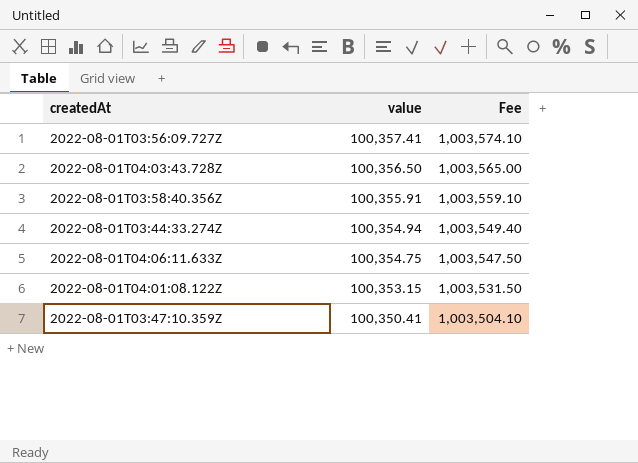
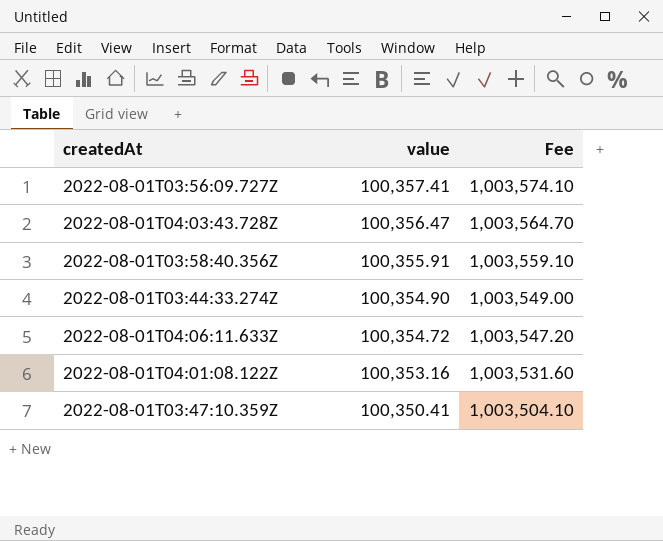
2022-08-01T04:03:43.728Z | value: 100,356.50 -> 100,356.47
2022-08-01T04:03:43.728Z | Fee: 1,003,565.00 -> 1,003,564.70
2022-08-01T03:44:33.274Z | value: 100,354.94 -> 100,354.90
2022-08-01T03:44:33.274Z | Fee: 1,003,549.40 -> 1,003,549.00
2022-08-01T04:06:11.633Z | value: 100,354.75 -> 100,354.72
2022-08-01T04:06:11.633Z | Fee: 1,003,547.50 -> 1,003,547.20
2022-08-01T04:01:08.122Z | value: 100,353.15 -> 100,353.16
2022-08-01T04:01:08.122Z | Fee: 1,003,531.50 -> 1,003,531.60

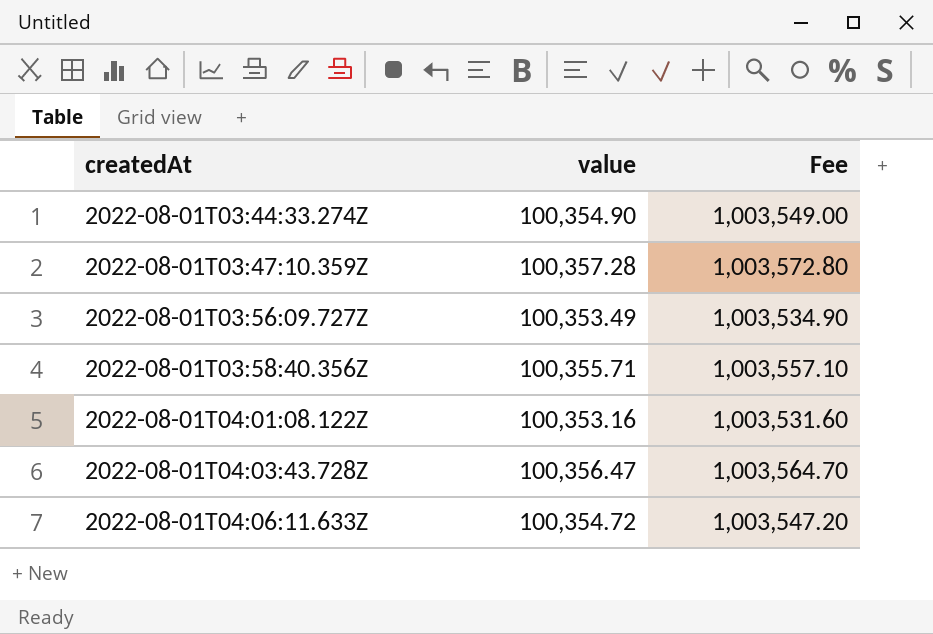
row order: value descending -> createdAt ascending
2022-08-01T03:47:10.359Z | value: 100,350.41 -> 100,357.28
2022-08-01T03:47:10.359Z | Fee: 1,003,504.10 -> 1,003,572.80
2022-08-01T03:56:09.727Z | value: 100,357.41 -> 100,353.49
2022-08-01T03:56:09.727Z | Fee: 1,003,574.10 -> 1,003,534.90
2022-08-01T03:58:40.356Z | value: 100,355.91 -> 100,355.71
2022-08-01T03:58:40.356Z | Fee: 1,003,559.10 -> 1,003,557.10

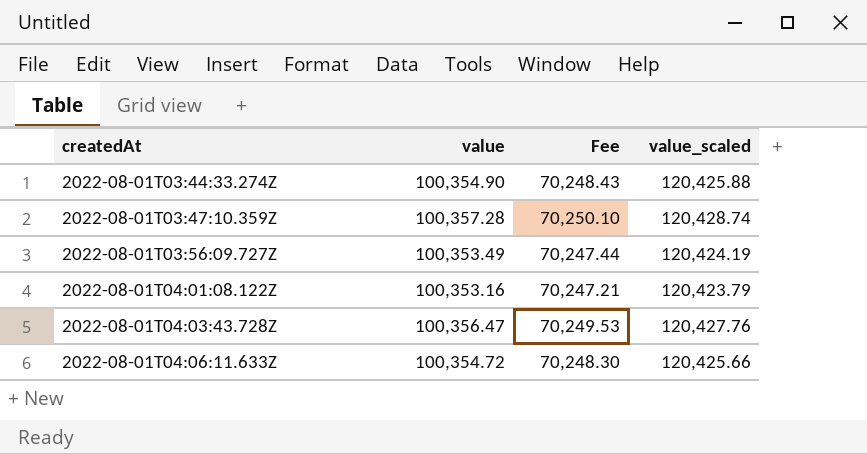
column Fee | formula: [value] * 10 -> [value] * 0.7
column value_scaled | formula: none -> [value] * 1.2
row 2022-08-01T03:58:40.356Z: 100,355.71 | 1,003,557.10 -> none

